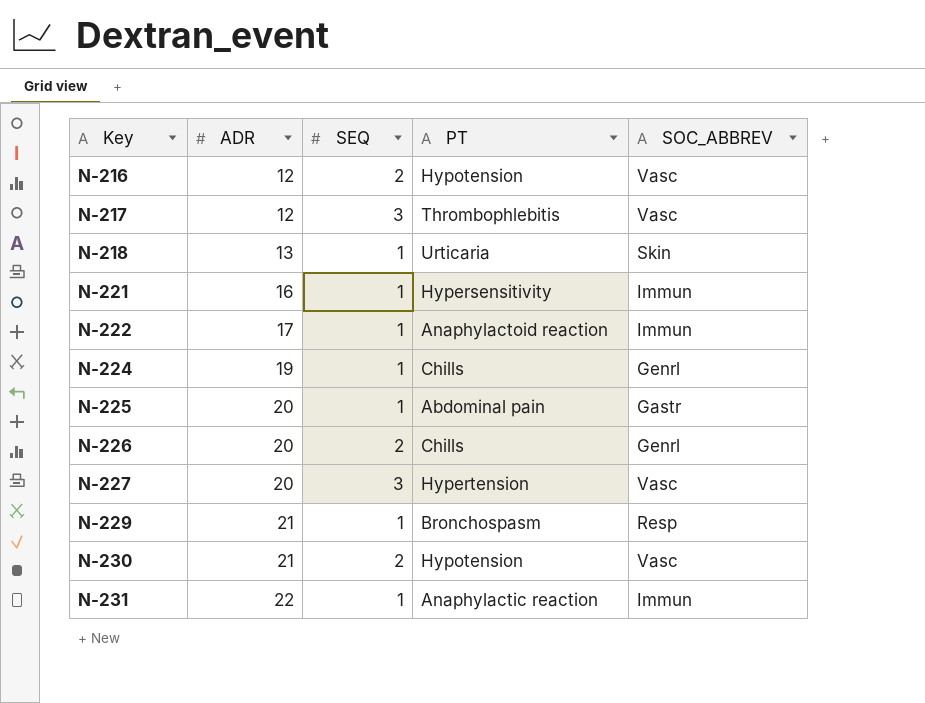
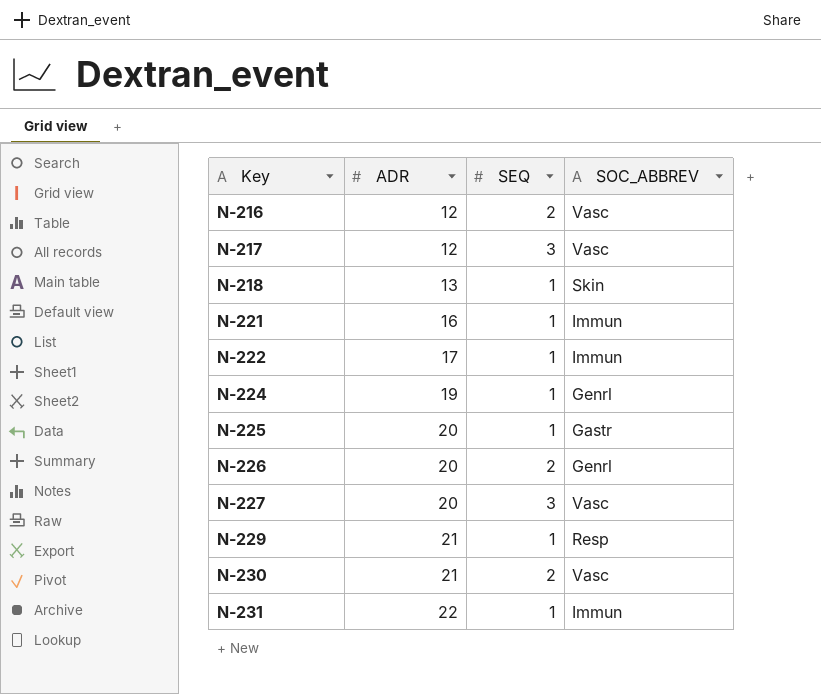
column PT | position: 4 -> none

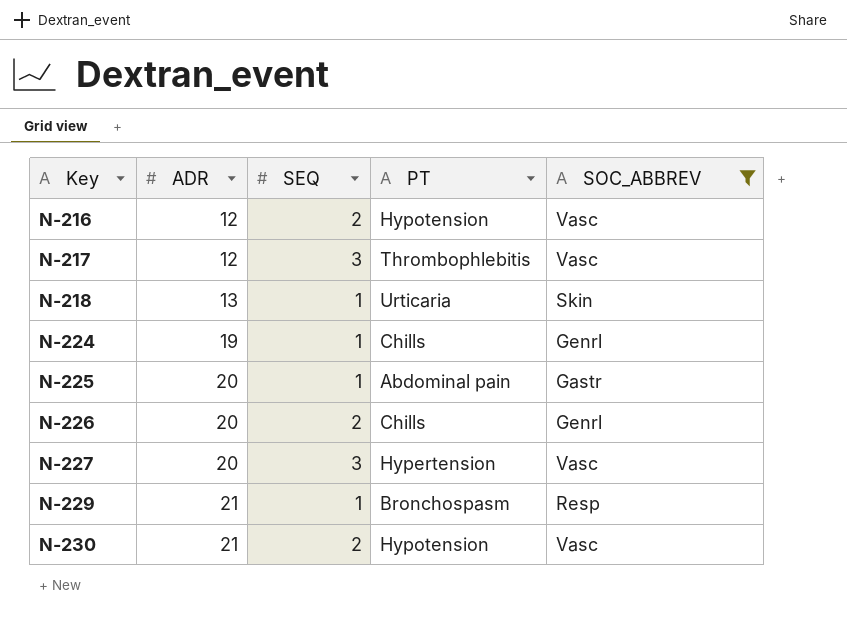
filter: none -> SOC_ABBREV != Immun
column PT | position: none -> 4

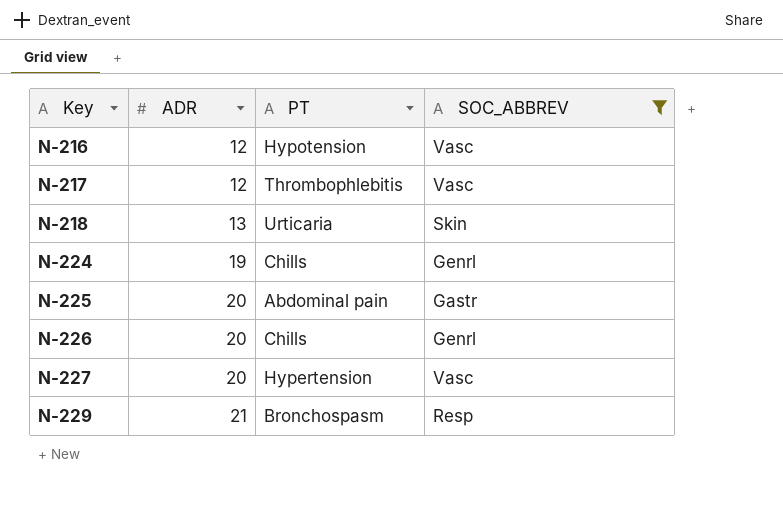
column SEQ | position: 3 -> none
row N-230: 21 | 2 | Hypotension | Vasc -> none

